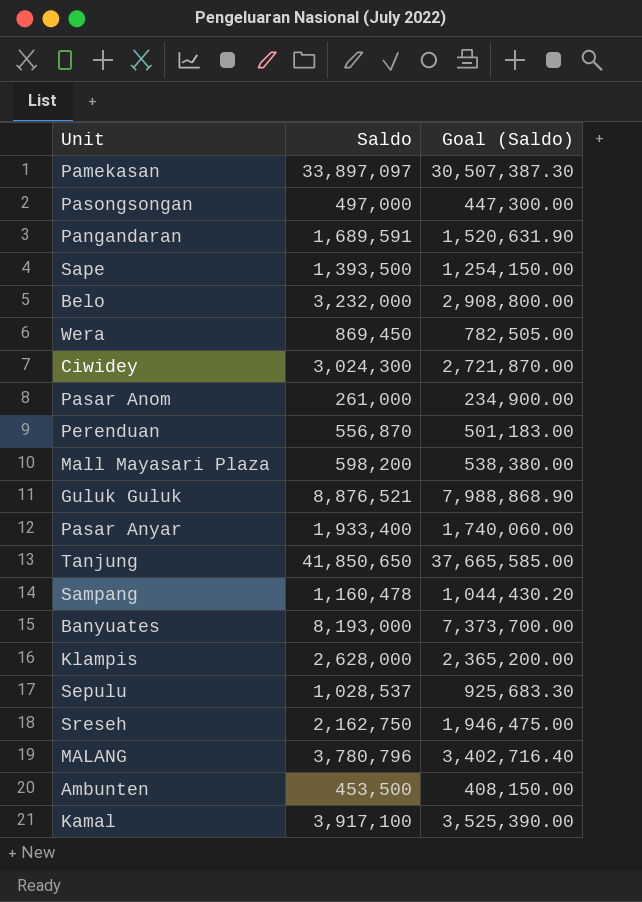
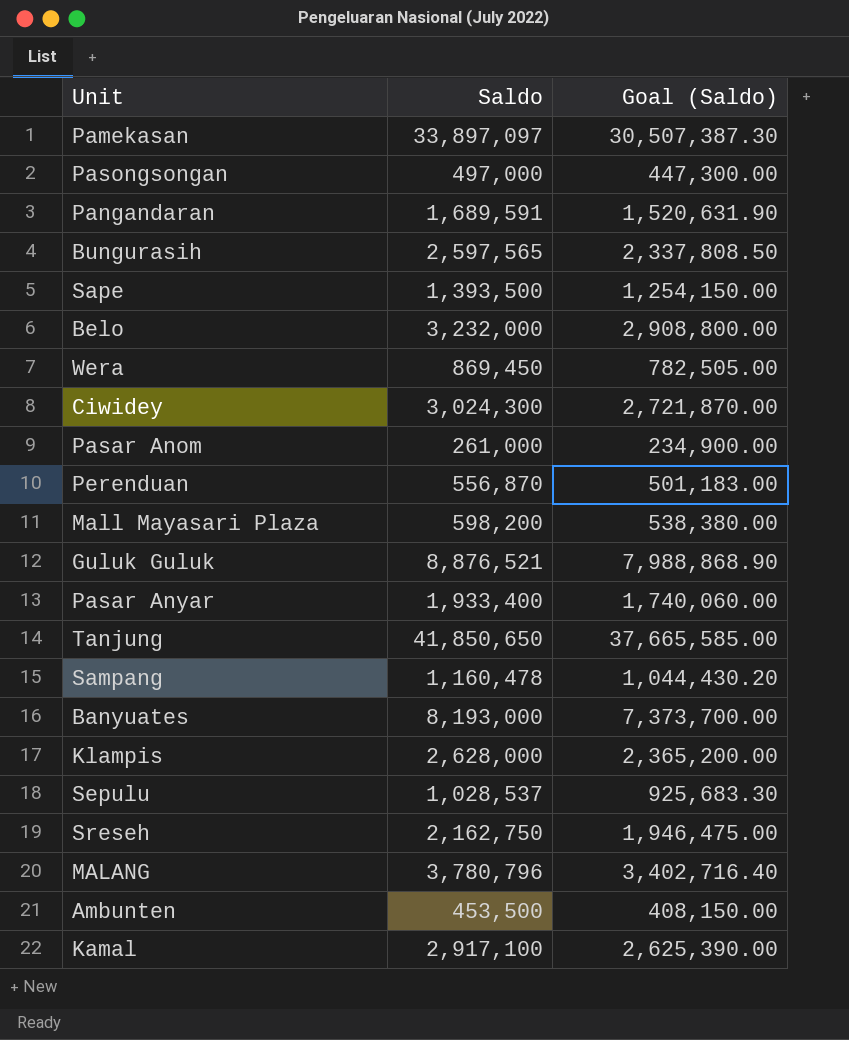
row Bungurasih: none -> 2,597,565 | 2,337,808.50
Kamal | Saldo: 3,917,100 -> 2,917,100
Kamal | Goal (Saldo): 3,525,390.00 -> 2,625,390.00

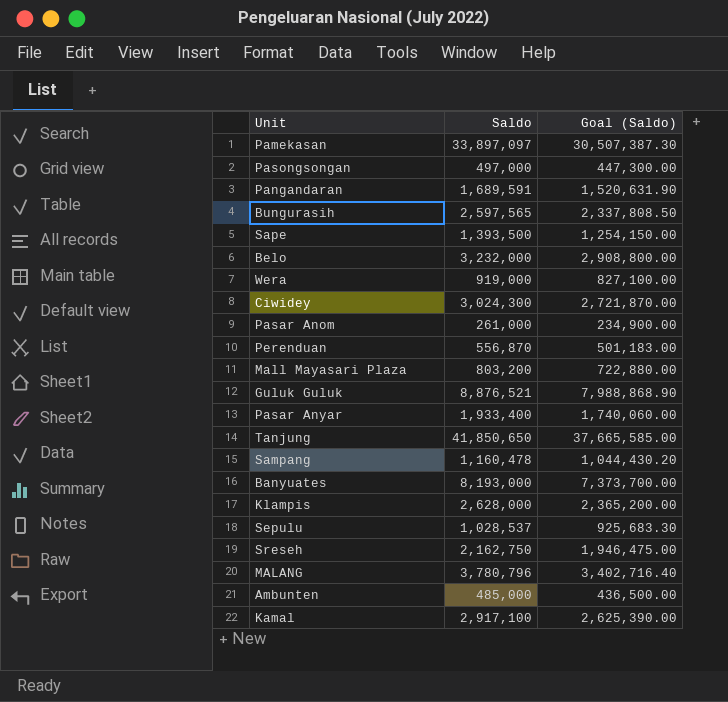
Wera | Saldo: 869,450 -> 919,000
Wera | Goal (Saldo): 782,505.00 -> 827,100.00
Mall Mayasari Plaza | Saldo: 598,200 -> 803,200
Mall Mayasari Plaza | Goal (Saldo): 538,380.00 -> 722,880.00
Ambunten | Saldo: 453,500 -> 485,000
Ambunten | Goal (Saldo): 408,150.00 -> 436,500.00

